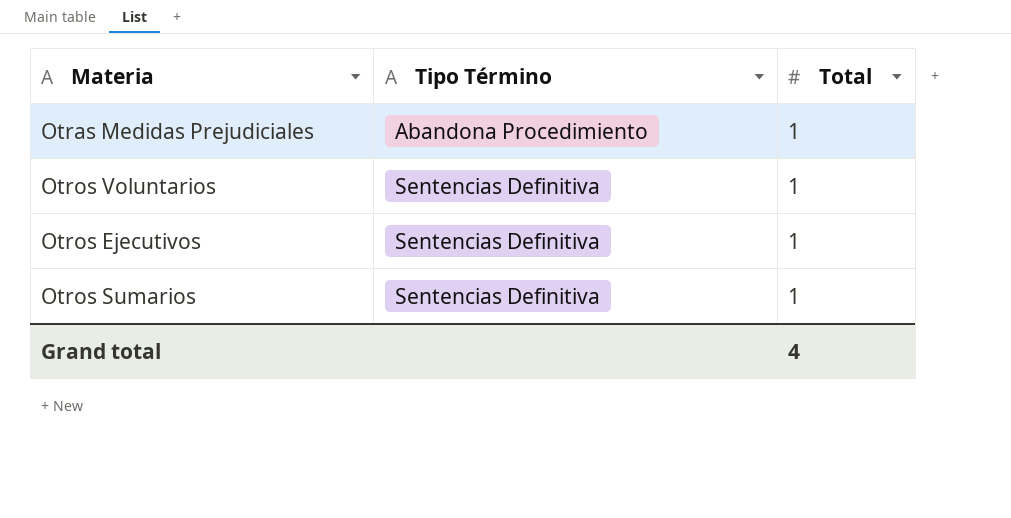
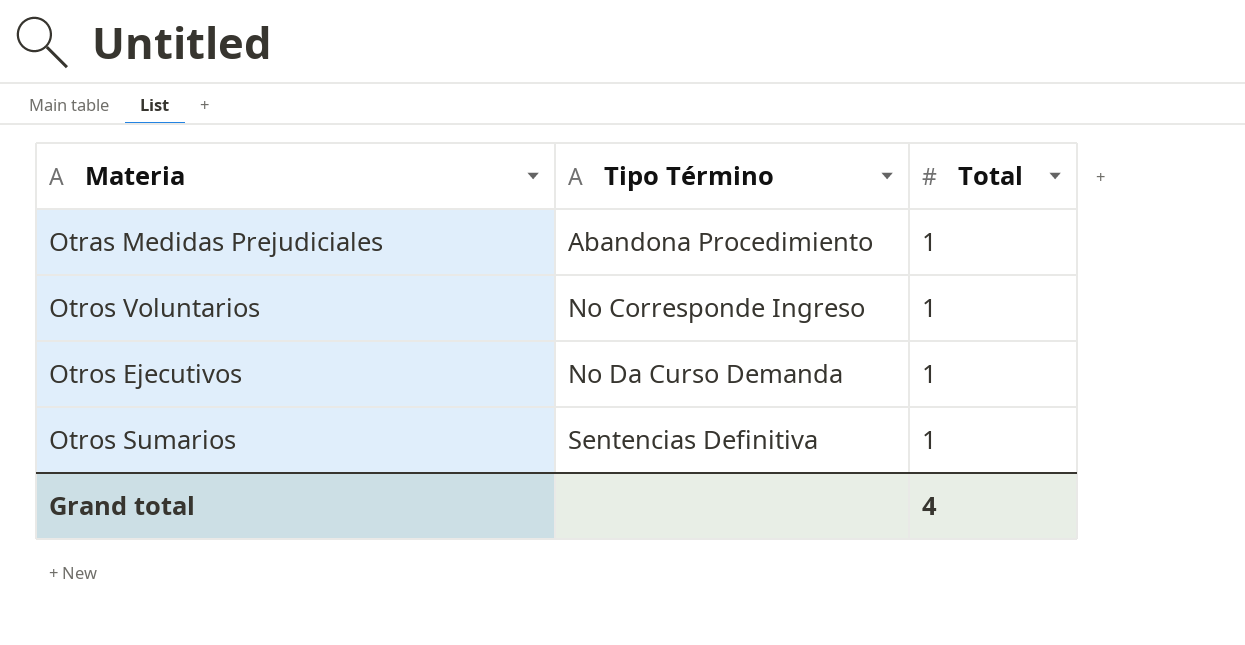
Otros Voluntarios | Tipo Término: Sentencias Definitiva -> No Corresponde Ingreso
Otros Ejecutivos | Tipo Término: Sentencias Definitiva -> No Da Curso Demanda

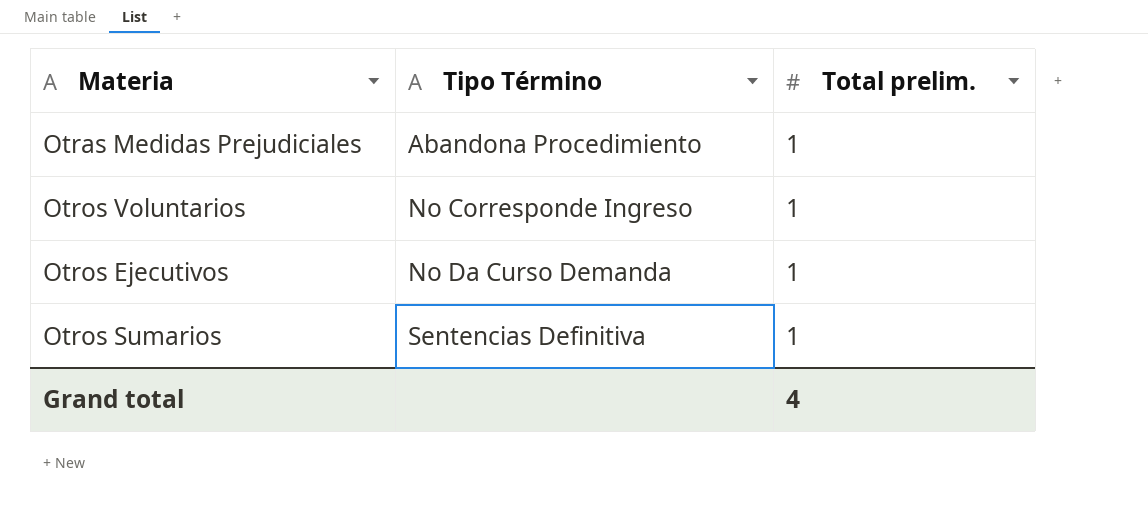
column name: Total -> Total prelim.

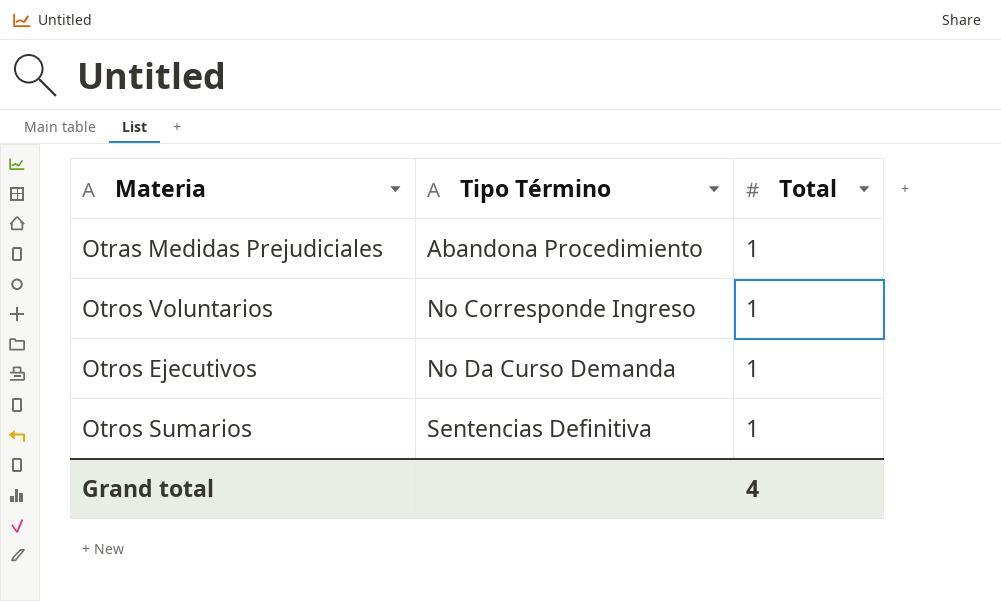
column name: Total prelim. -> Total

